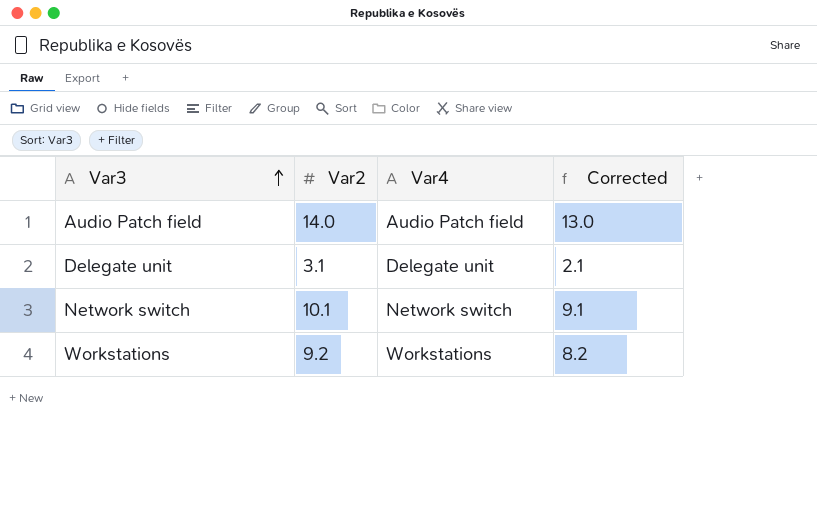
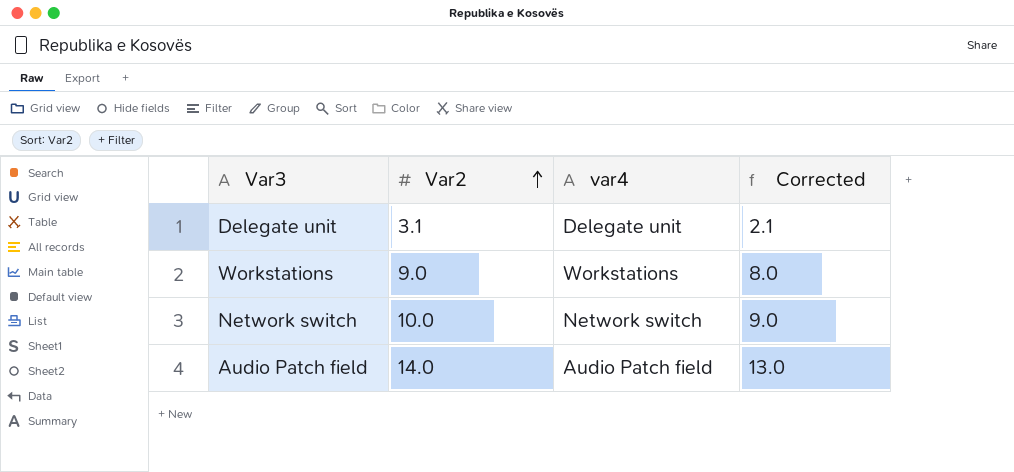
row order: Var3 ascending -> Var2 ascending
column name: Var4 -> var4
Workstations | Var2: 9.2 -> 9.0
Workstations | Corrected: 8.2 -> 8.0
Network switch | Var2: 10.1 -> 10.0
Network switch | Corrected: 9.1 -> 9.0

